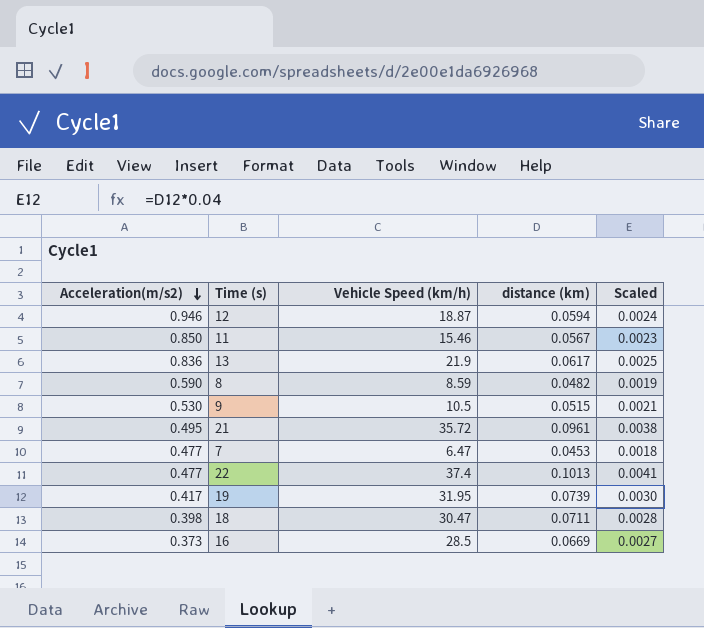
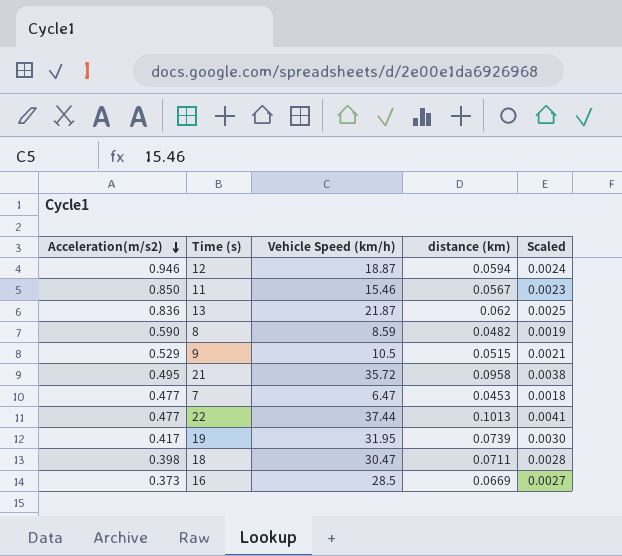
13 | Vehicle Speed (km/h): 21.9 -> 21.87
13 | distance (km): 0.0617 -> 0.062
9 | Acceleration(m/s2): 0.530 -> 0.529
21 | distance (km): 0.0961 -> 0.0958
22 | Vehicle Speed (km/h): 37.4 -> 37.44

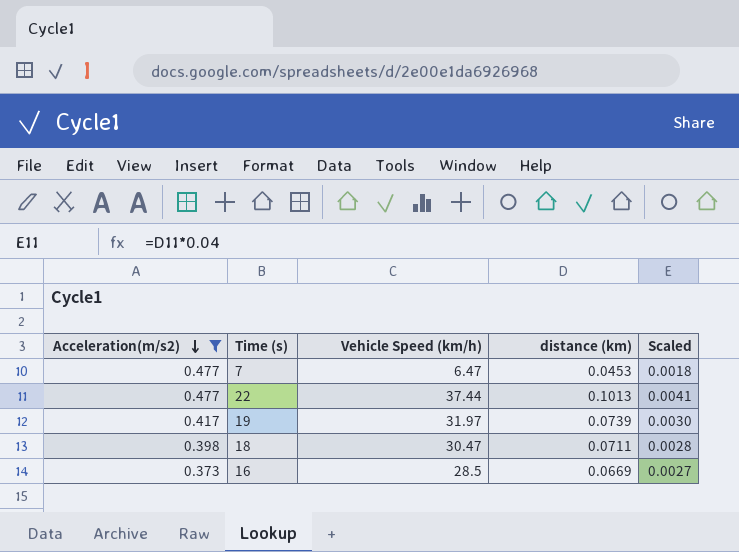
filter: none -> Acceleration(m/s2) <= 0.477
19 | Vehicle Speed (km/h): 31.95 -> 31.97

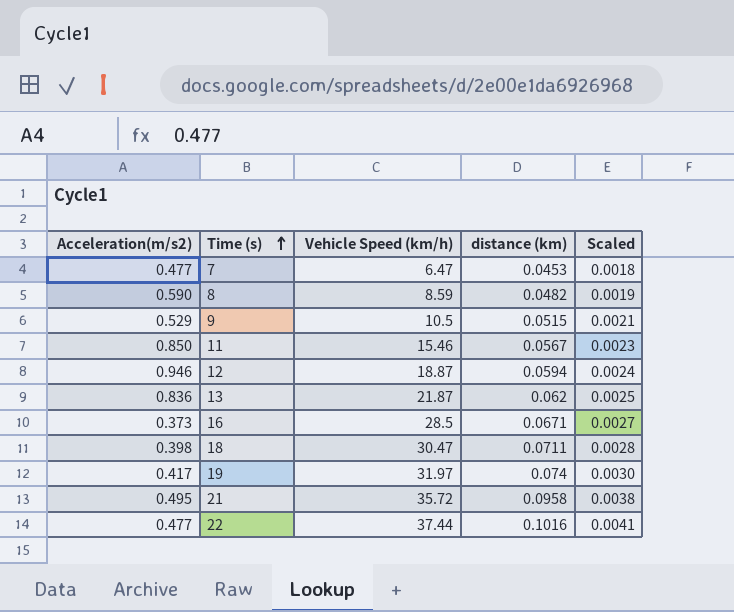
filter: Acceleration(m/s2) <= 0.477 -> none
row order: Acceleration(m/s2) descending -> Time (s) ascending
16 | distance (km): 0.0669 -> 0.0671
19 | distance (km): 0.0739 -> 0.074
22 | distance (km): 0.1013 -> 0.1016

